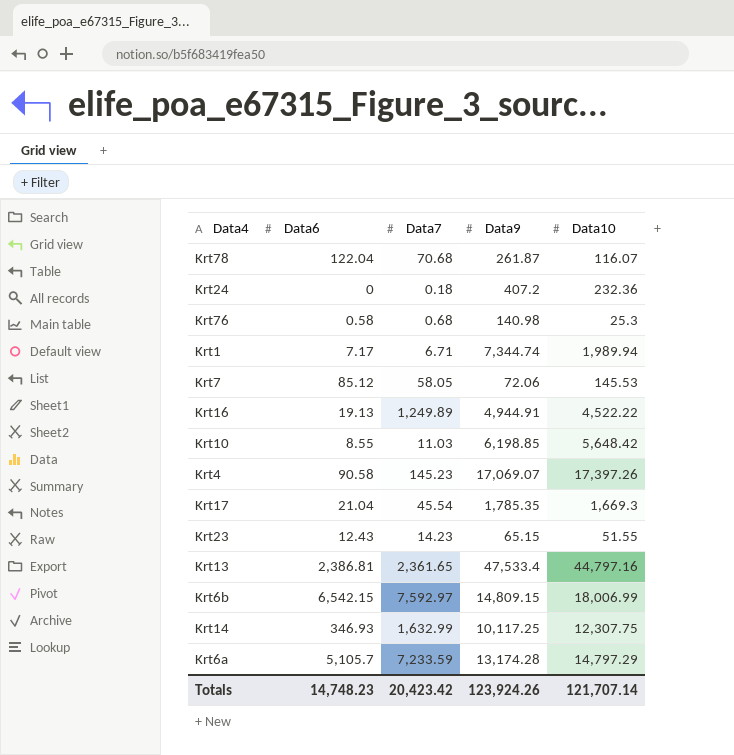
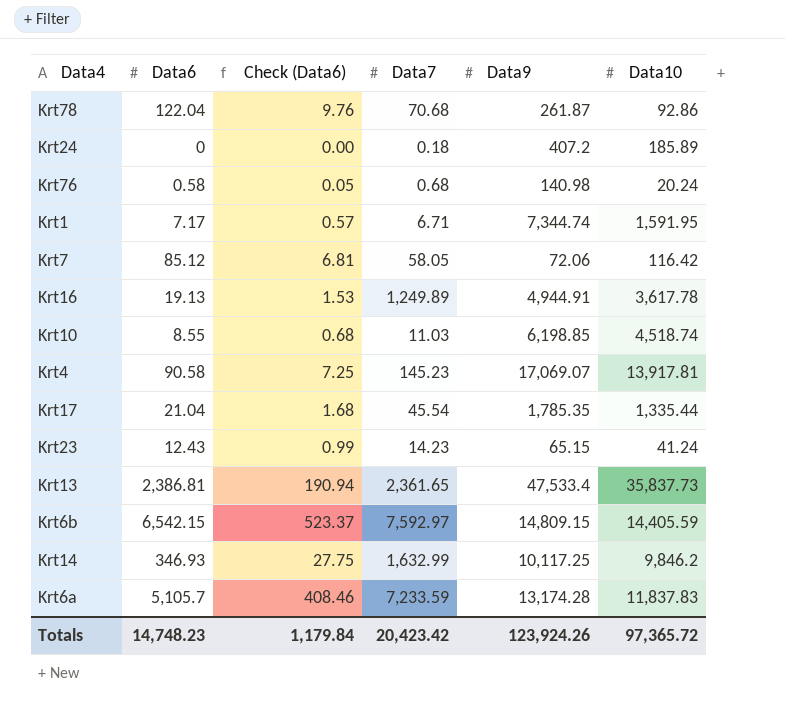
column Check (Data6) | formula: none -> [Data6] * 0.08
Krt78 | Data10: 116.07 -> 92.86
Krt24 | Data10: 232.36 -> 185.89
Krt76 | Data10: 25.3 -> 20.24
Krt1 | Data10: 1,989.94 -> 1,591.95
Krt7 | Data10: 145.53 -> 116.42
Krt16 | Data10: 4,522.22 -> 3,617.78
Krt10 | Data10: 5,648.42 -> 4,518.74
Krt4 | Data10: 17,397.26 -> 13,917.81
Krt17 | Data10: 1,669.3 -> 1,335.44
Krt23 | Data10: 51.55 -> 41.24
Krt13 | Data10: 44,797.16 -> 35,837.73
Krt6b | Data10: 18,006.99 -> 14,405.59
Krt14 | Data10: 12,307.75 -> 9,846.2
Krt6a | Data10: 14,797.29 -> 11,837.83
Totals | Data10: 121,707.14 -> 97,365.72

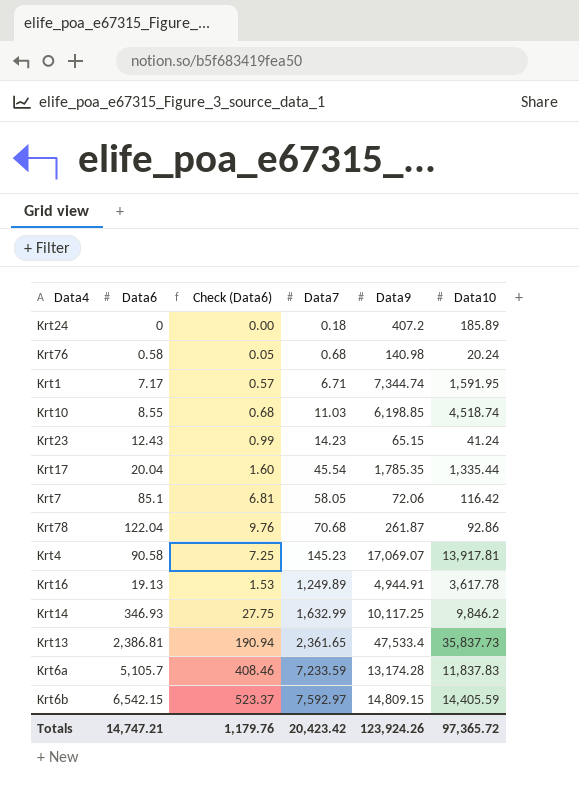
row order: none -> Data7 ascending
Krt17 | Data6: 21.04 -> 20.04
Krt17 | Check (Data6): 1.68 -> 1.60
Krt7 | Data6: 85.12 -> 85.1
Totals | Data6: 14,748.23 -> 14,747.21
Totals | Check (Data6): 1,179.84 -> 1,179.76

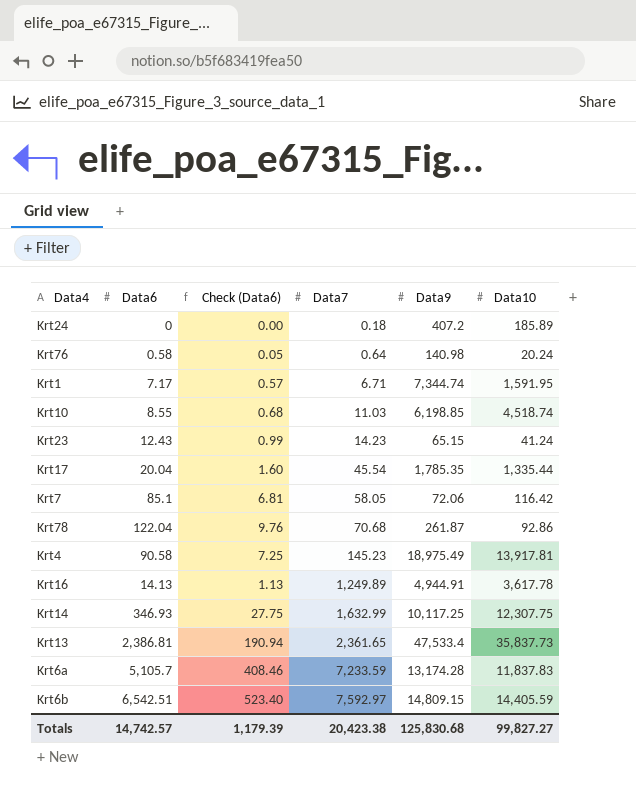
Krt76 | Data7: 0.68 -> 0.64
Krt4 | Data9: 17,069.07 -> 18,975.49
Krt16 | Data6: 19.13 -> 14.13
Krt16 | Check (Data6): 1.53 -> 1.13
Krt14 | Data10: 9,846.2 -> 12,307.75
Krt6b | Data6: 6,542.15 -> 6,542.51
Krt6b | Check (Data6): 523.37 -> 523.40
Totals | Data6: 14,747.21 -> 14,742.57
Totals | Check (Data6): 1,179.76 -> 1,179.39
Totals | Data7: 20,423.42 -> 20,423.38
Totals | Data9: 123,924.26 -> 125,830.68
Totals | Data10: 97,365.72 -> 99,827.27

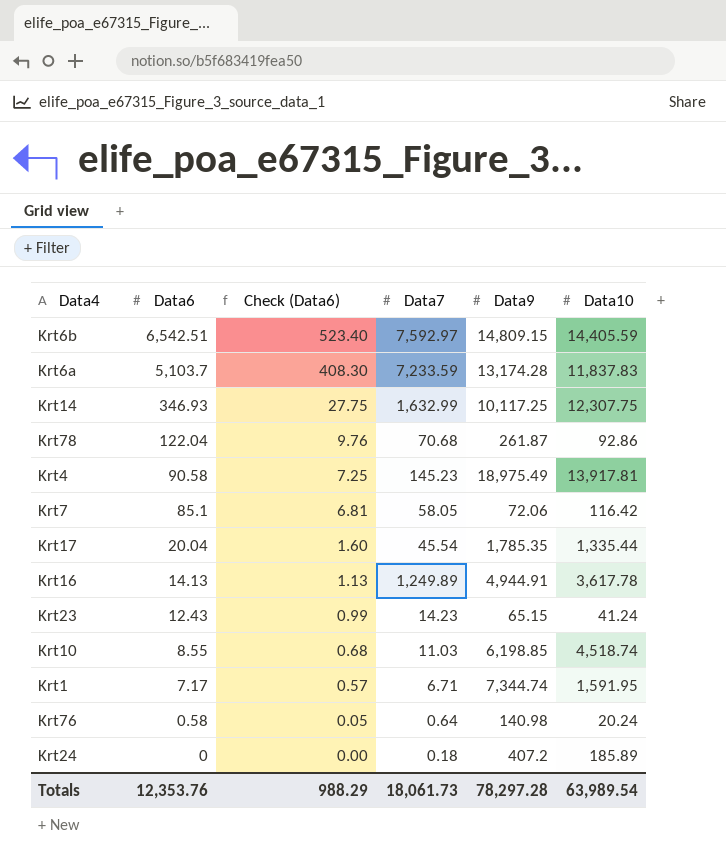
row order: Data7 ascending -> Data6 descending
row Krt13: 2,386.81 | 190.94 | 2,361.65 | 47,533.4 | 35,837.73 -> none
Krt6a | Data6: 5,105.7 -> 5,103.7
Krt6a | Check (Data6): 408.46 -> 408.30
Totals | Data6: 14,742.57 -> 12,353.76
Totals | Check (Data6): 1,179.39 -> 988.29
Totals | Data7: 20,423.38 -> 18,061.73
Totals | Data9: 125,830.68 -> 78,297.28
Totals | Data10: 99,827.27 -> 63,989.54

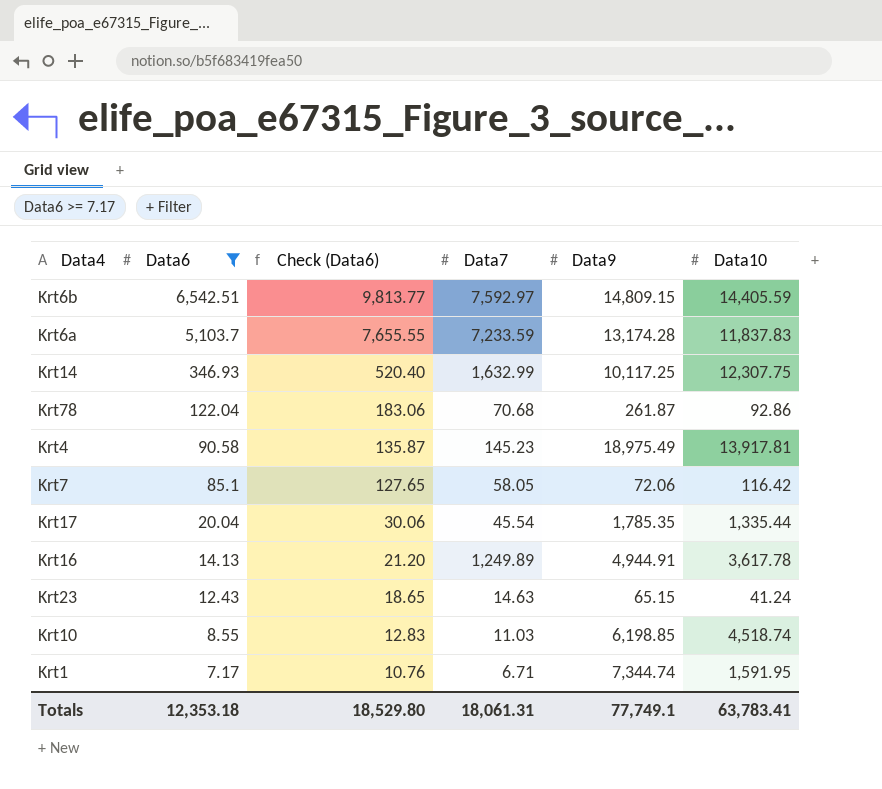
filter: none -> Data6 >= 7.17
column Check (Data6) | formula: [Data6] * 0.08 -> [Data6] * 1.5
Krt23 | Data7: 14.23 -> 14.63
Totals | Data6: 12,353.76 -> 12,353.18
Totals | Check (Data6): 988.29 -> 18,529.80
Totals | Data7: 18,061.73 -> 18,061.31
Totals | Data9: 78,297.28 -> 77,749.1
Totals | Data10: 63,989.54 -> 63,783.41

